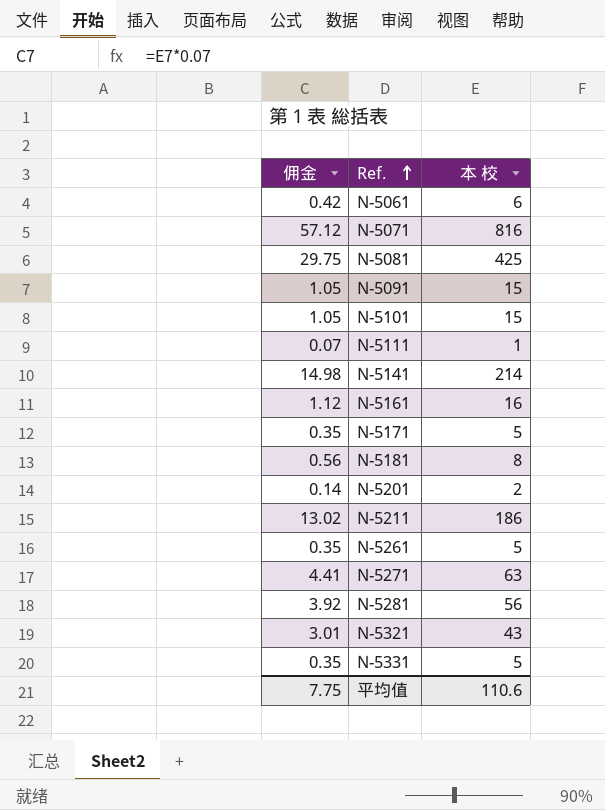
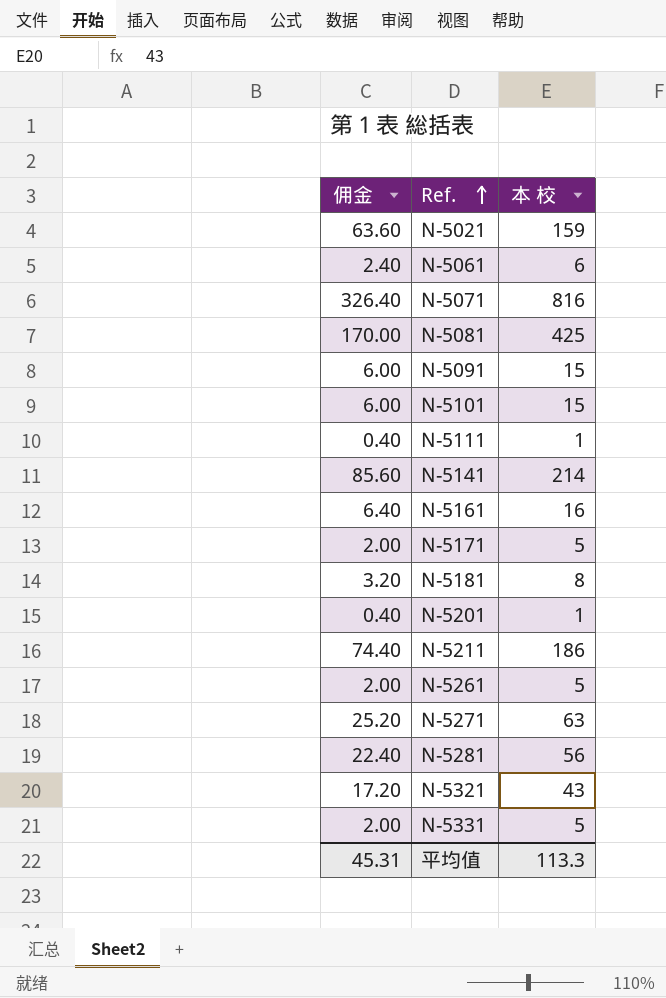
column 佣金 | formula: [本 校] * 0.07 -> [本 校] * 0.4
row N-5021: none -> 63.60 | 159
N-5201 | 本 校: 2 -> 1
平均值 | 佣金: 7.75 -> 45.31
平均值 | 本 校: 110.6 -> 113.3

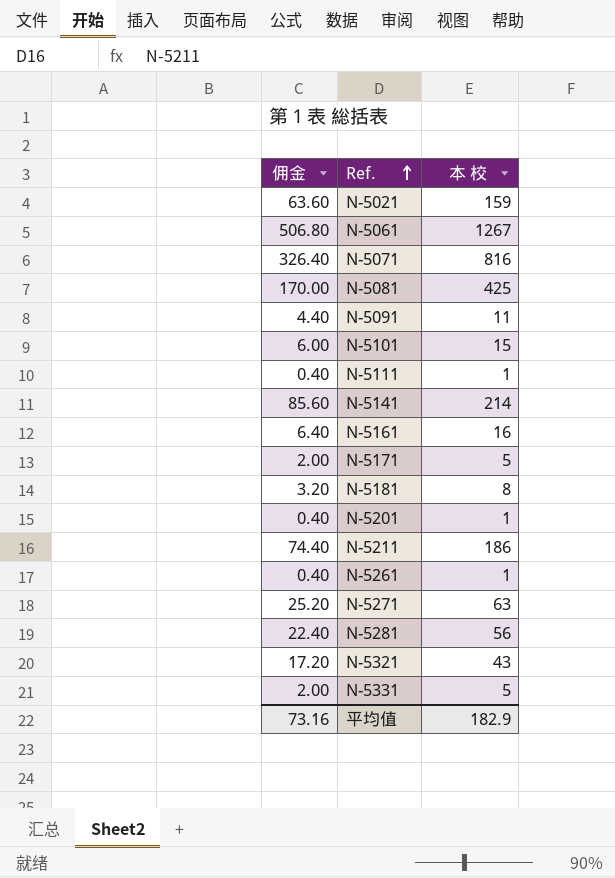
N-5061 | 佣金: 2.40 -> 506.80
N-5061 | 本 校: 6 -> 1267
N-5091 | 佣金: 6.00 -> 4.40
N-5091 | 本 校: 15 -> 11
N-5261 | 佣金: 2.00 -> 0.40
N-5261 | 本 校: 5 -> 1
平均值 | 佣金: 45.31 -> 73.16
平均值 | 本 校: 113.3 -> 182.9

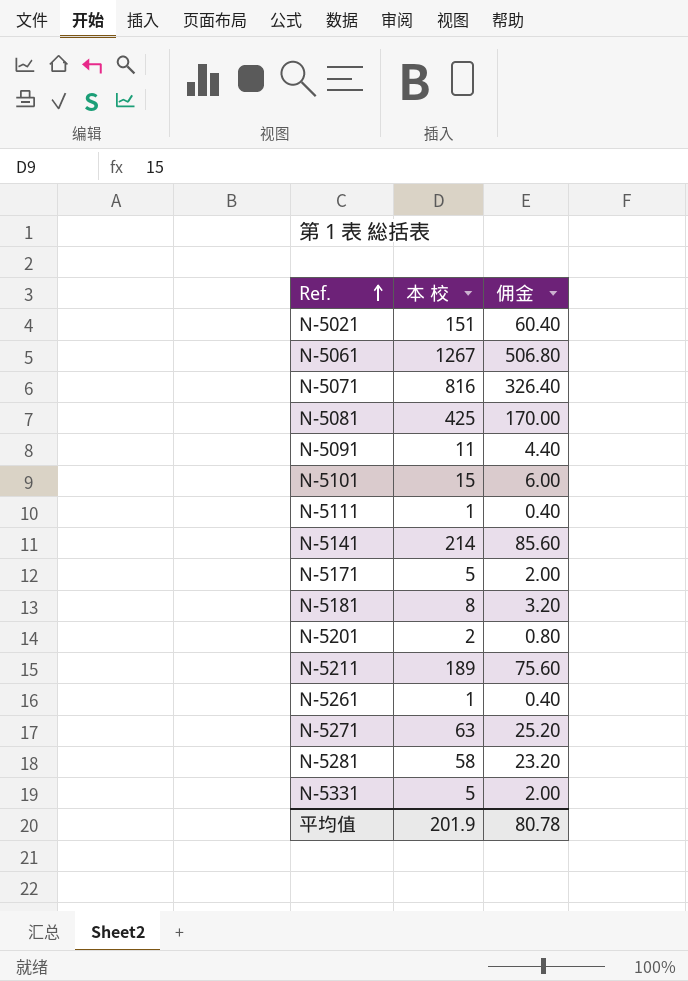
column 佣金 | position: 1 -> 3
row N-5161: 6.40 | 16 -> none
row N-5321: 17.20 | 43 -> none
N-5021 | 本 校: 159 -> 151
N-5021 | 佣金: 63.60 -> 60.40
N-5201 | 本 校: 1 -> 2
N-5201 | 佣金: 0.40 -> 0.80
N-5211 | 本 校: 186 -> 189
N-5211 | 佣金: 74.40 -> 75.60
N-5281 | 本 校: 56 -> 58
N-5281 | 佣金: 22.40 -> 23.20
平均值 | 本 校: 182.9 -> 201.9
平均值 | 佣金: 73.16 -> 80.78

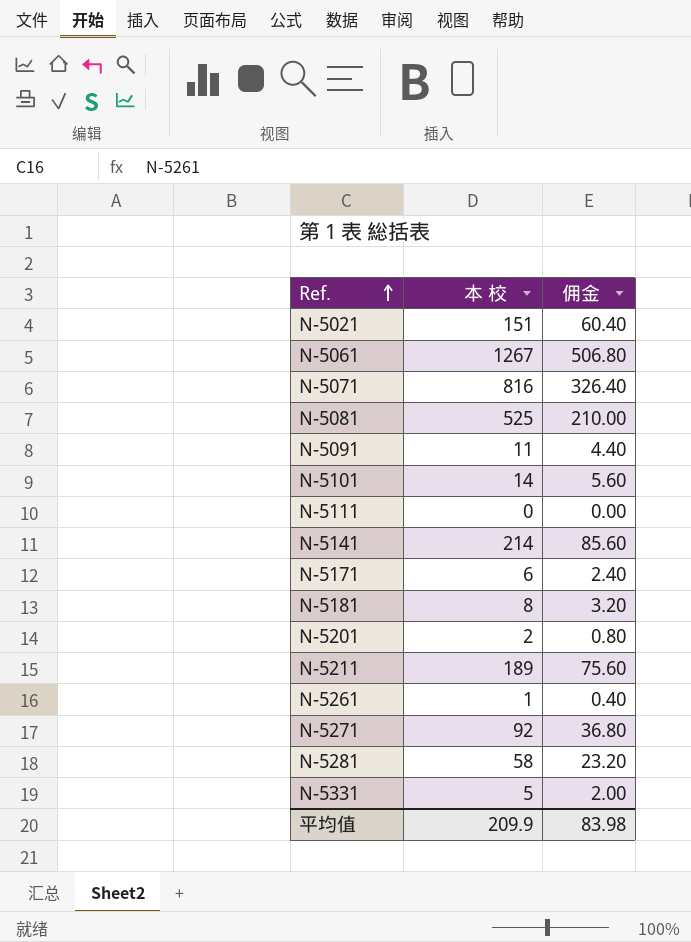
N-5081 | 本 校: 425 -> 525
N-5081 | 佣金: 170.00 -> 210.00
N-5101 | 本 校: 15 -> 14
N-5101 | 佣金: 6.00 -> 5.60
N-5111 | 本 校: 1 -> 0
N-5111 | 佣金: 0.40 -> 0.00
N-5171 | 本 校: 5 -> 6
N-5171 | 佣金: 2.00 -> 2.40
N-5271 | 本 校: 63 -> 92
N-5271 | 佣金: 25.20 -> 36.80
平均值 | 本 校: 201.9 -> 209.9
平均值 | 佣金: 80.78 -> 83.98

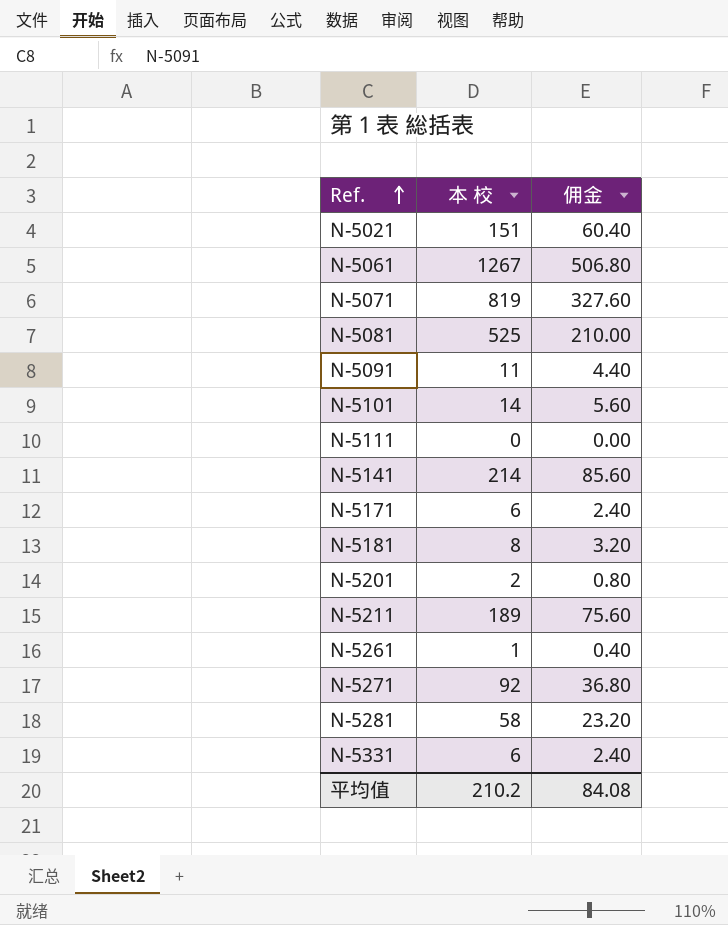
N-5071 | 本 校: 816 -> 819
N-5071 | 佣金: 326.40 -> 327.60
N-5331 | 本 校: 5 -> 6
N-5331 | 佣金: 2.00 -> 2.40
平均值 | 本 校: 209.9 -> 210.2
平均值 | 佣金: 83.98 -> 84.08

